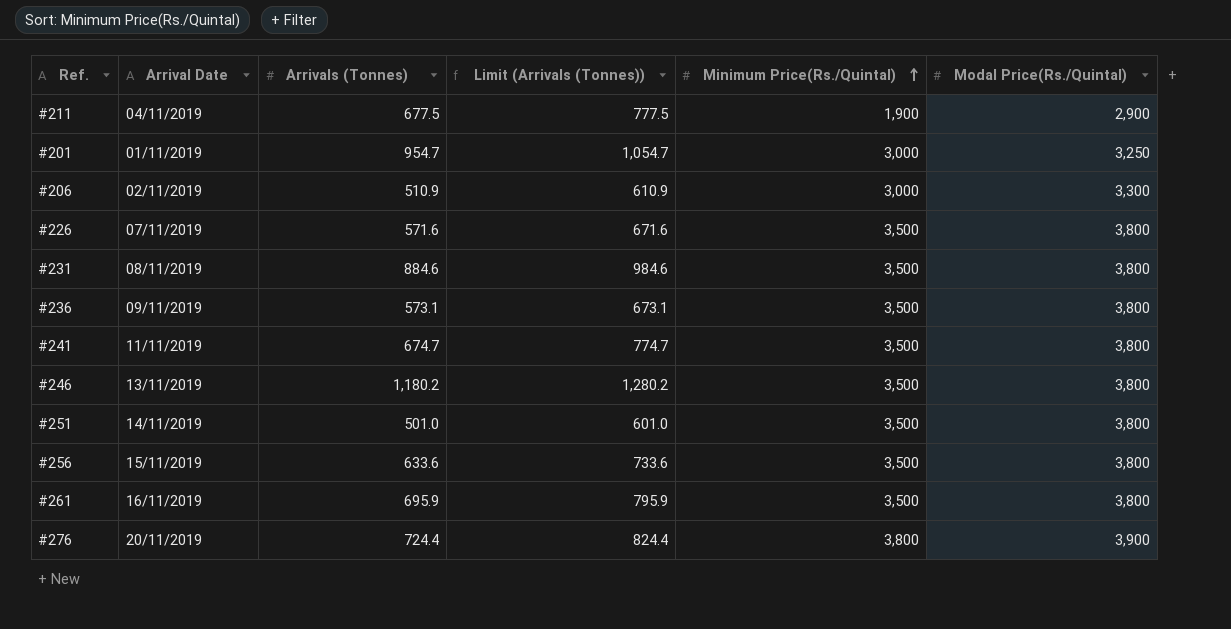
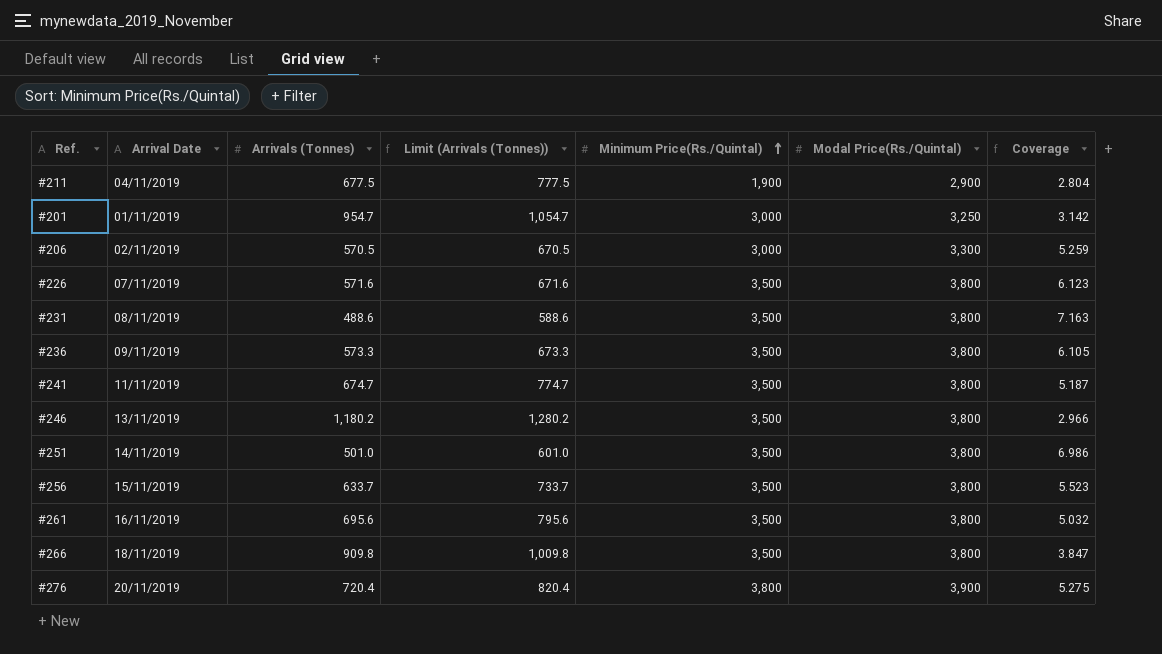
column Coverage | formula: none -> [Minimum Price(Rs./Quintal)] / [Arrivals (Tonnes)]
#206 | Arrivals (Tonnes): 510.9 -> 570.5
#206 | Limit (Arrivals (Tonnes)): 610.9 -> 670.5
#231 | Arrivals (Tonnes): 884.6 -> 488.6
#231 | Limit (Arrivals (Tonnes)): 984.6 -> 588.6
#236 | Arrivals (Tonnes): 573.1 -> 573.3
#236 | Limit (Arrivals (Tonnes)): 673.1 -> 673.3
#256 | Arrivals (Tonnes): 633.6 -> 633.7
#256 | Limit (Arrivals (Tonnes)): 733.6 -> 733.7
#261 | Arrivals (Tonnes): 695.9 -> 695.6
#261 | Limit (Arrivals (Tonnes)): 795.9 -> 795.6
row #266: none -> 18/11/2019 | 909.8 | 1,009.8 | 3,500 | 3,800 | 3.847
#276 | Arrivals (Tonnes): 724.4 -> 720.4
#276 | Limit (Arrivals (Tonnes)): 824.4 -> 820.4

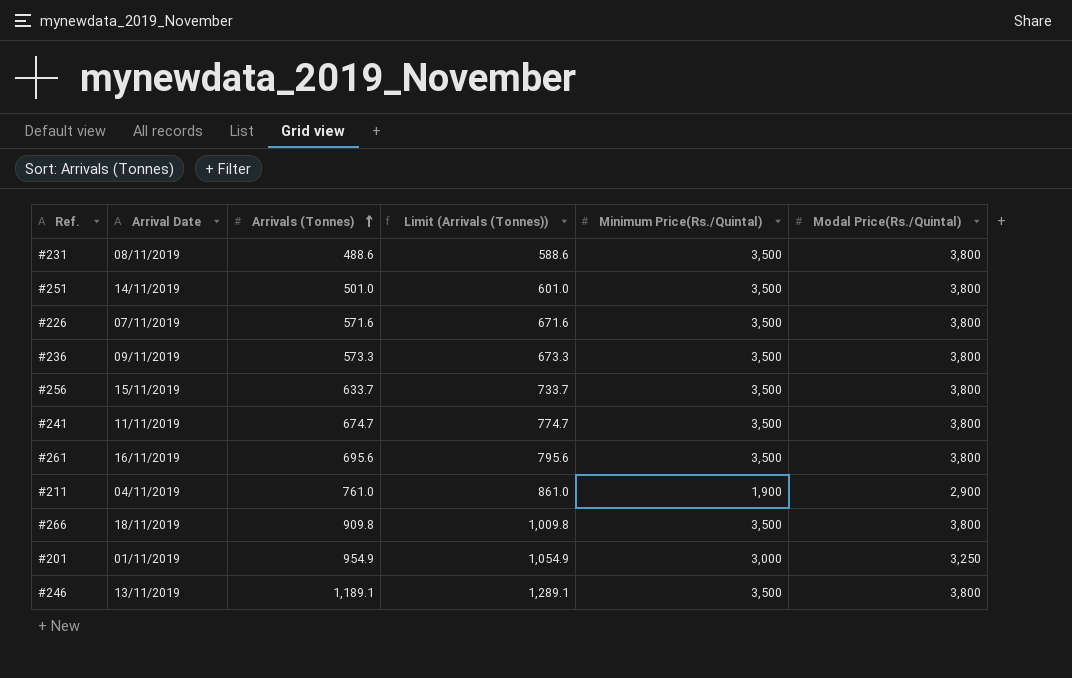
row order: Minimum Price(Rs./Quintal) ascending -> Arrivals (Tonnes) ascending
column Coverage | formula: [Minimum Price(Rs./Quintal)] / [Arrivals (Tonnes)] -> none
row #206: 02/11/2019 | 570.5 | 670.5 | 3,000 | 3,300 | 5.259 -> none
row #276: 20/11/2019 | 720.4 | 820.4 | 3,800 | 3,900 | 5.275 -> none
#211 | Arrivals (Tonnes): 677.5 -> 761.0
#211 | Limit (Arrivals (Tonnes)): 777.5 -> 861.0
#201 | Arrivals (Tonnes): 954.7 -> 954.9
#201 | Limit (Arrivals (Tonnes)): 1,054.7 -> 1,054.9
#246 | Arrivals (Tonnes): 1,180.2 -> 1,189.1
#246 | Limit (Arrivals (Tonnes)): 1,280.2 -> 1,289.1

